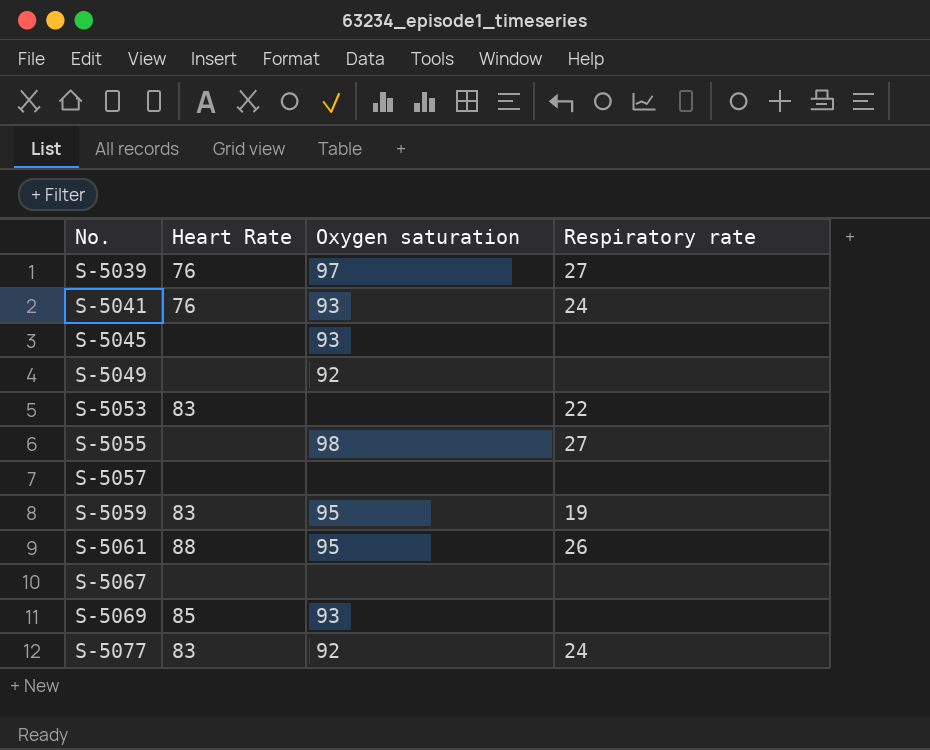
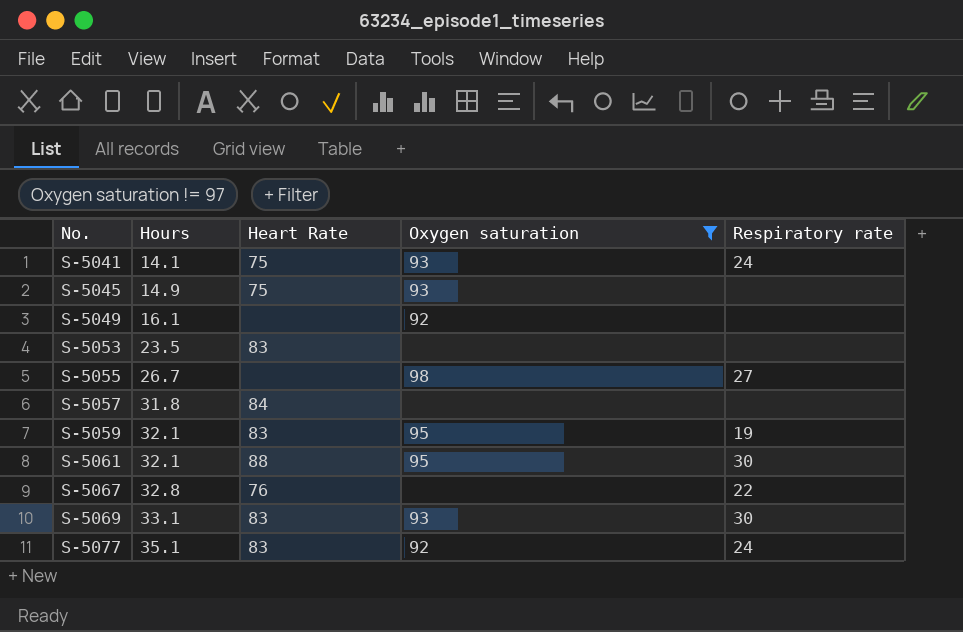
filter: none -> Oxygen saturation != 97
column Hours | position: none -> 2
S-5041 | Heart Rate: 76 -> 75
S-5045 | Heart Rate: none -> 75
S-5053 | Respiratory rate: 22 -> none
S-5057 | Heart Rate: none -> 84
S-5061 | Respiratory rate: 26 -> 30
S-5067 | Heart Rate: none -> 76
S-5067 | Respiratory rate: none -> 22
S-5069 | Heart Rate: 85 -> 83
S-5069 | Respiratory rate: none -> 30

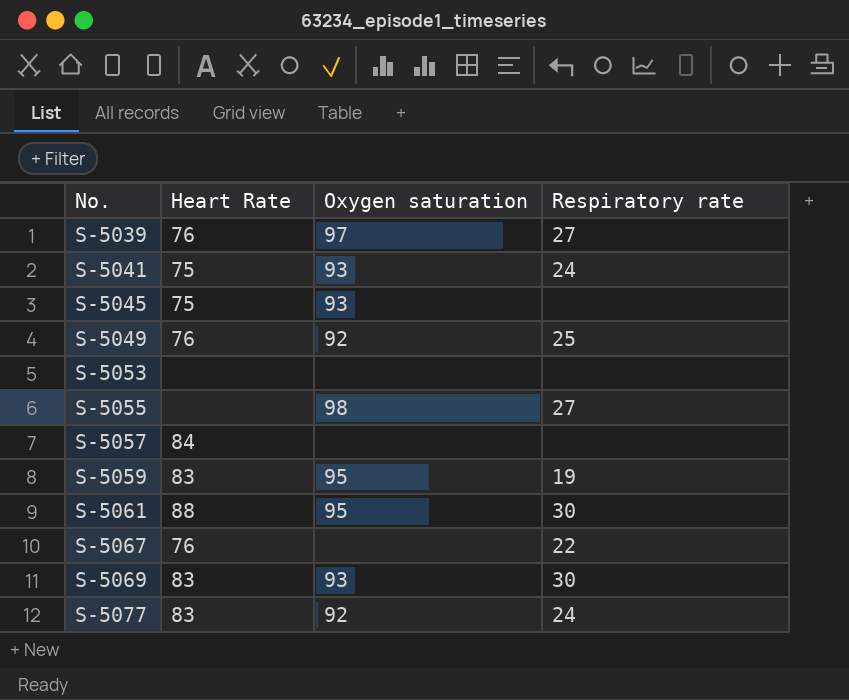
filter: Oxygen saturation != 97 -> none
column Hours | position: 2 -> none
S-5049 | Heart Rate: none -> 76
S-5049 | Respiratory rate: none -> 25
S-5053 | Heart Rate: 83 -> none

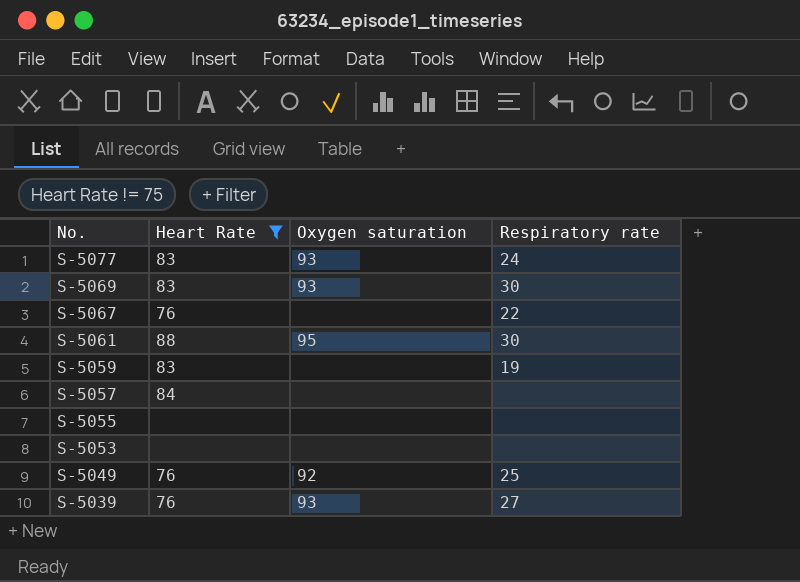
filter: none -> Heart Rate != 75
row order: No. ascending -> No. descending
S-5077 | Oxygen saturation: 92 -> 93
S-5059 | Oxygen saturation: 95 -> none
S-5055 | Oxygen saturation: 98 -> none
S-5055 | Respiratory rate: 27 -> none
S-5039 | Oxygen saturation: 97 -> 93

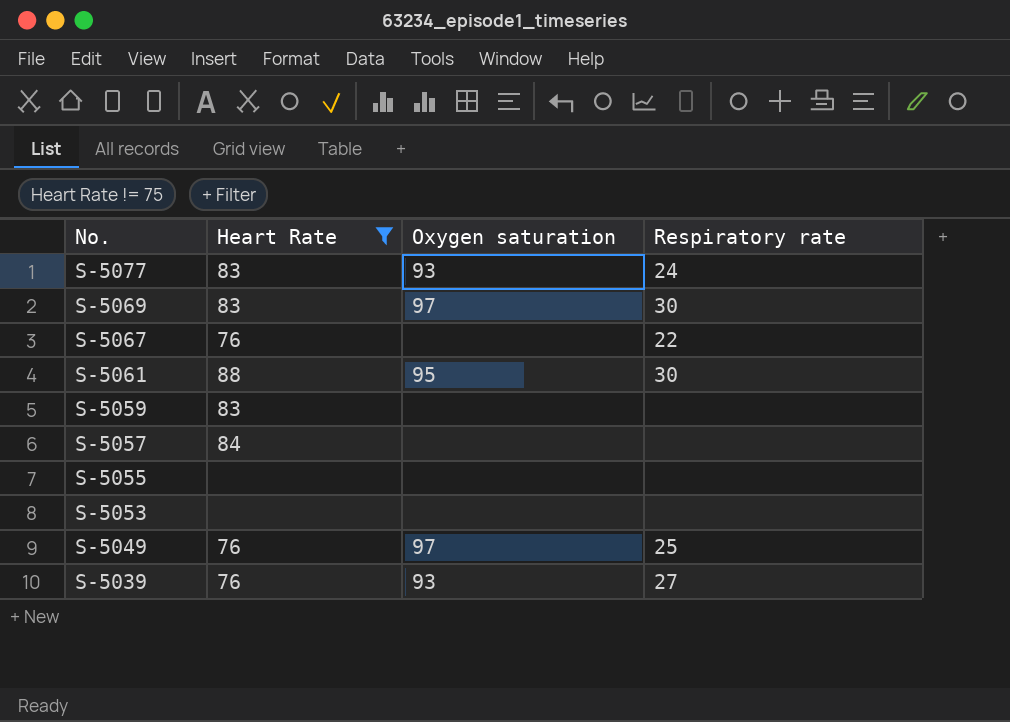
S-5069 | Oxygen saturation: 93 -> 97
S-5059 | Respiratory rate: 19 -> none
S-5049 | Oxygen saturation: 92 -> 97

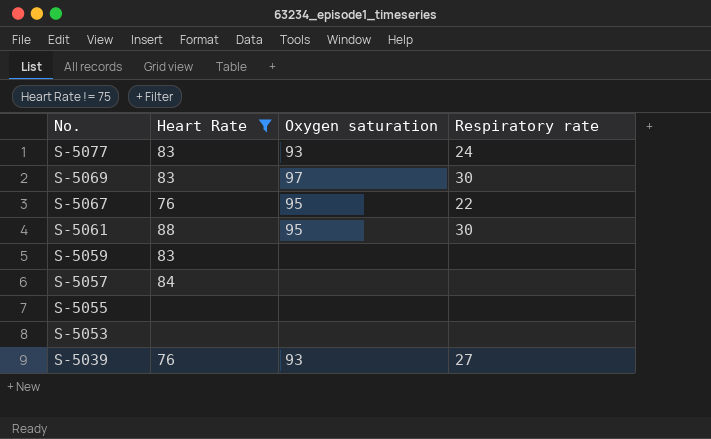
row S-5049: 76 | 97 | 25 -> none
S-5067 | Oxygen saturation: none -> 95

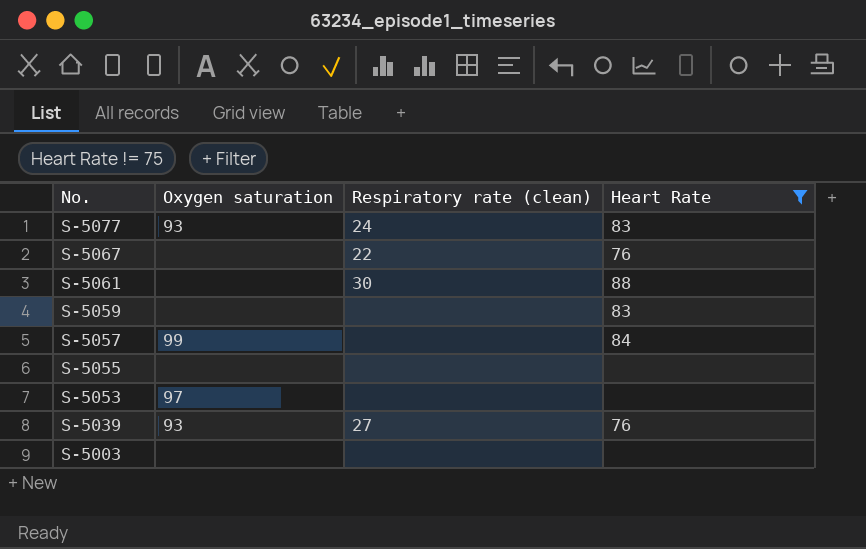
column name: Respiratory rate -> Respiratory rate (clean)
column Heart Rate | position: 2 -> 4
row S-5069: 83 | 97 | 30 -> none
S-5067 | Oxygen saturation: 95 -> none
S-5061 | Oxygen saturation: 95 -> none
S-5057 | Oxygen saturation: none -> 99
S-5053 | Oxygen saturation: none -> 97
row S-5003: none -> none | none | none

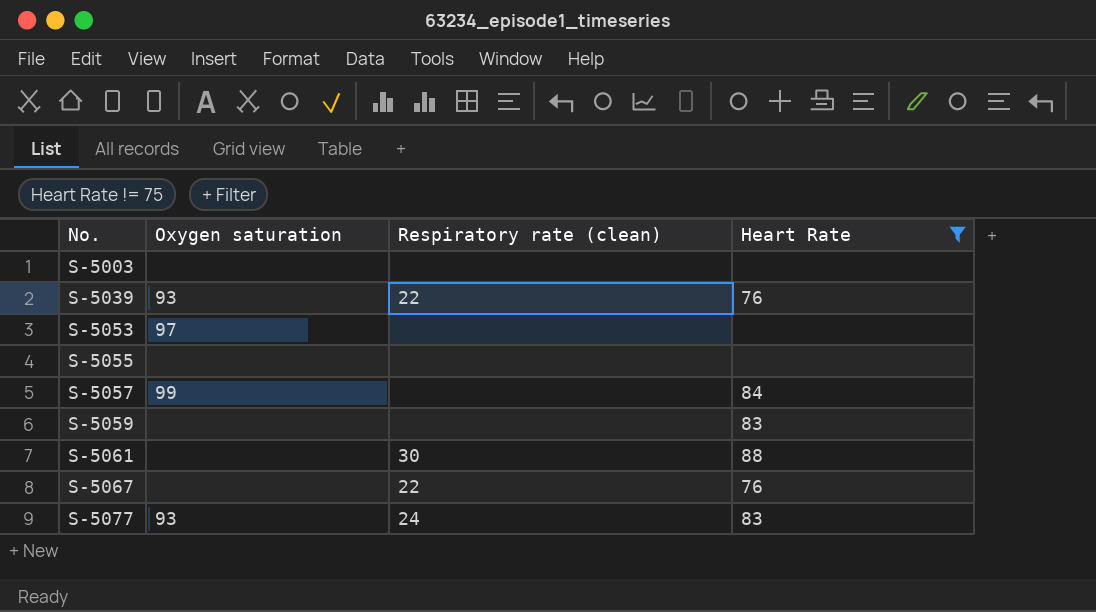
row order: No. descending -> No. ascending
S-5039 | Respiratory rate (clean): 27 -> 22

